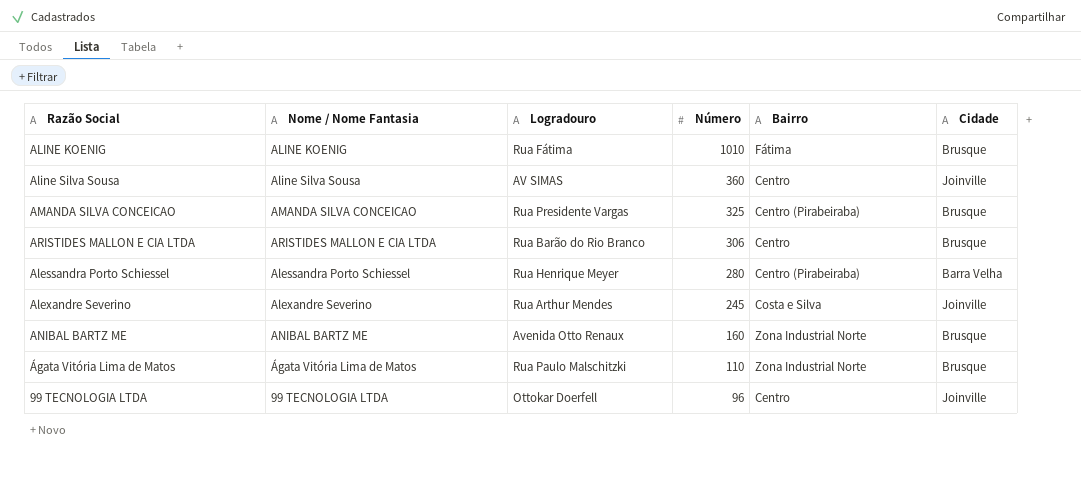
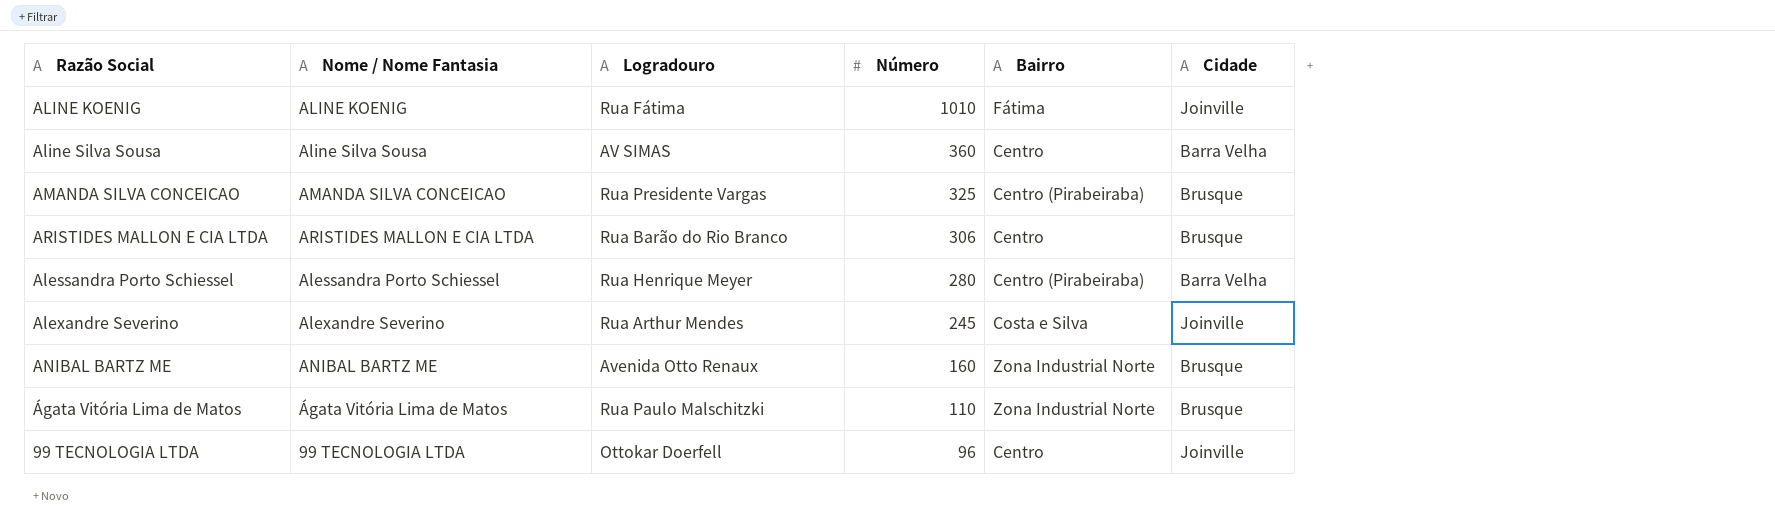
ALINE KOENIG | Cidade: Brusque -> Joinville
Aline Silva Sousa | Cidade: Joinville -> Barra Velha

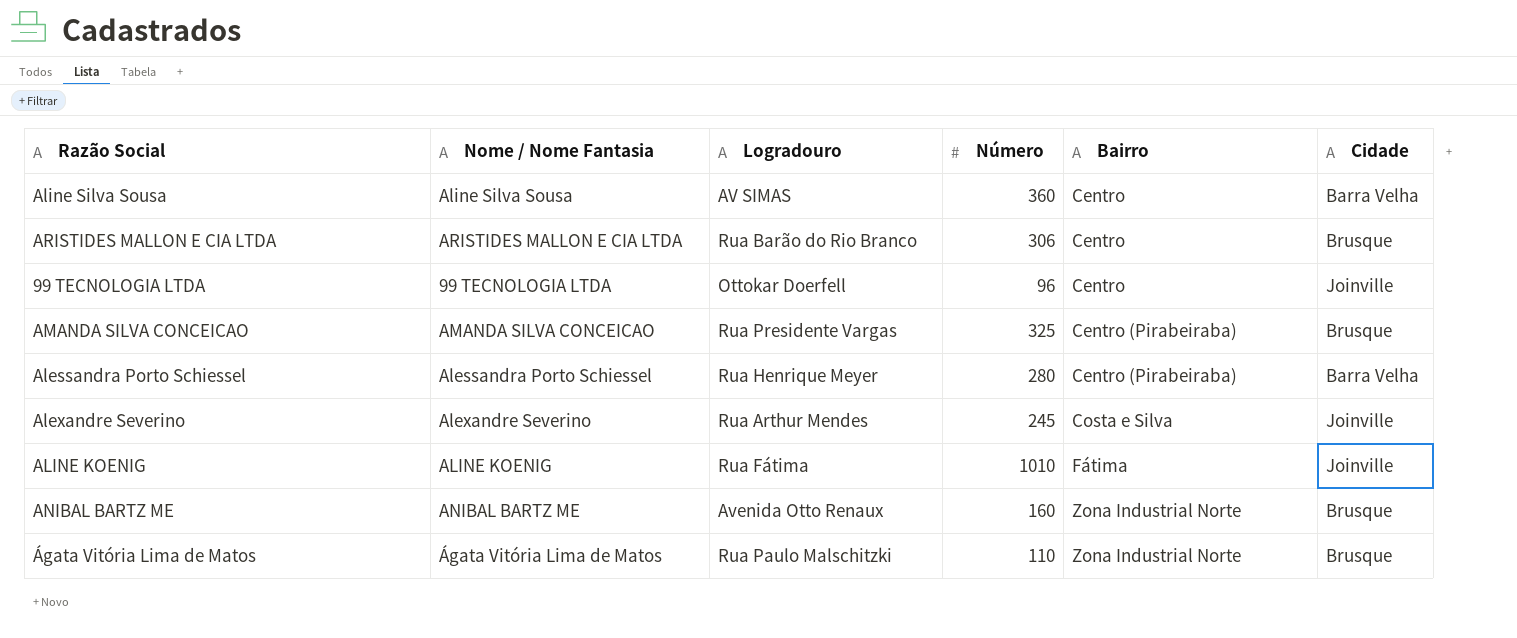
row order: Número descending -> Bairro ascending

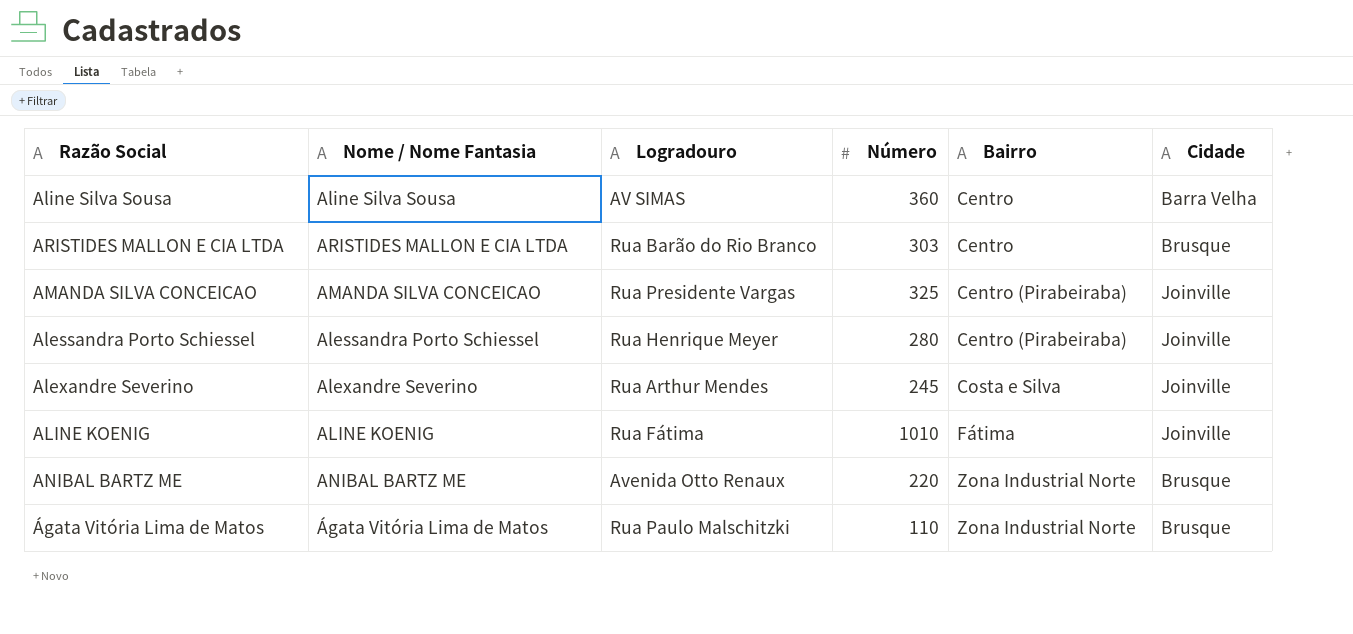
row 99 TECNOLOGIA LTDA: 99 TECNOLOGIA LTDA | Ottokar Doerfell | 96 | Centro | Joinville -> none
ARISTIDES MALLON E CIA LTDA | Número: 306 -> 303
AMANDA SILVA CONCEICAO | Cidade: Brusque -> Joinville
Alessandra Porto Schiessel | Cidade: Barra Velha -> Joinville
ANIBAL BARTZ ME | Número: 160 -> 220

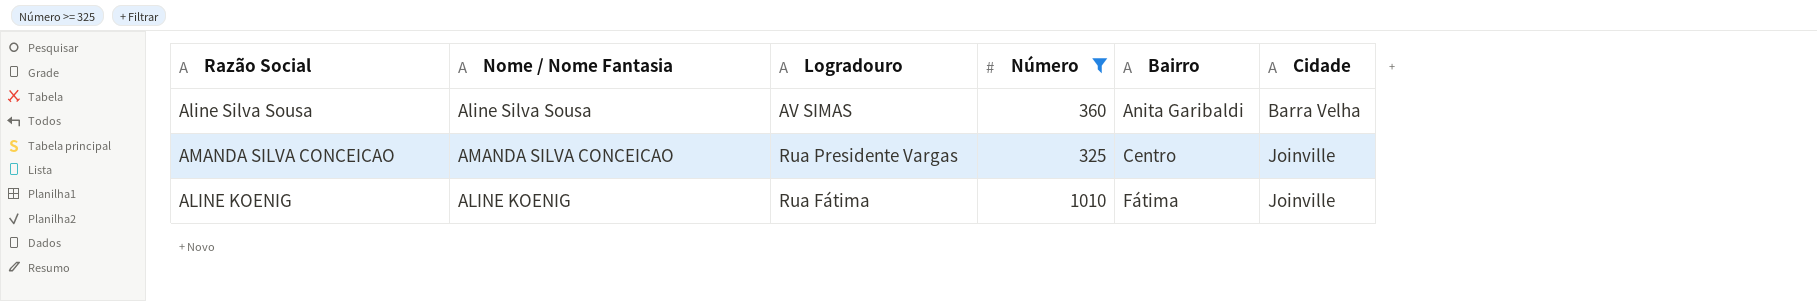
filter: none -> Número >= 325
Aline Silva Sousa | Bairro: Centro -> Anita Garibaldi
AMANDA SILVA CONCEICAO | Bairro: Centro (Pirabeiraba) -> Centro

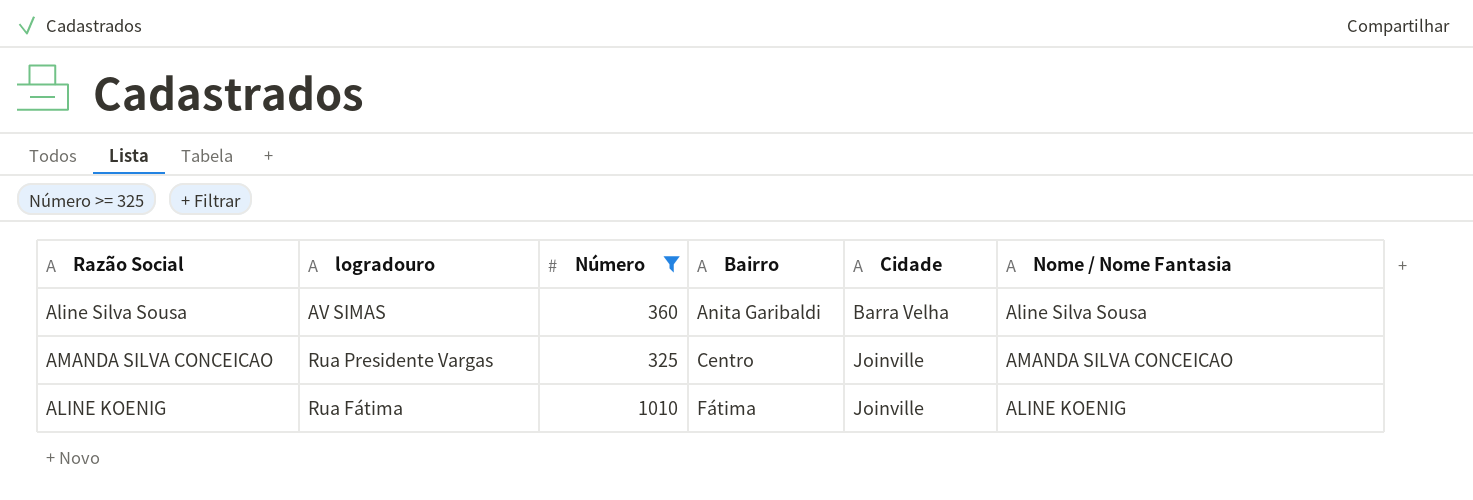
column name: Logradouro -> logradouro
column Nome / Nome Fantasia | position: 2 -> 6

